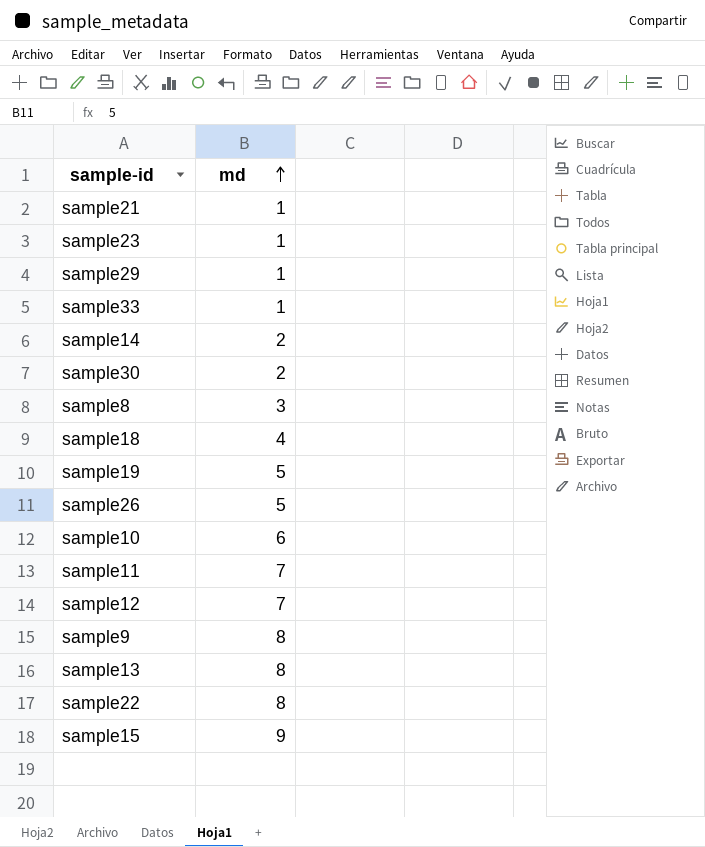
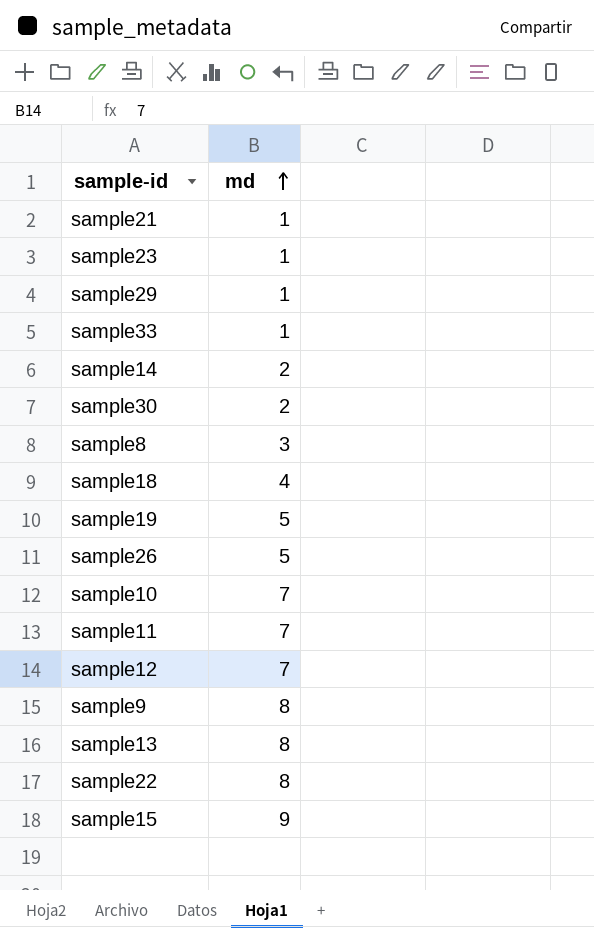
sample10 | md: 6 -> 7

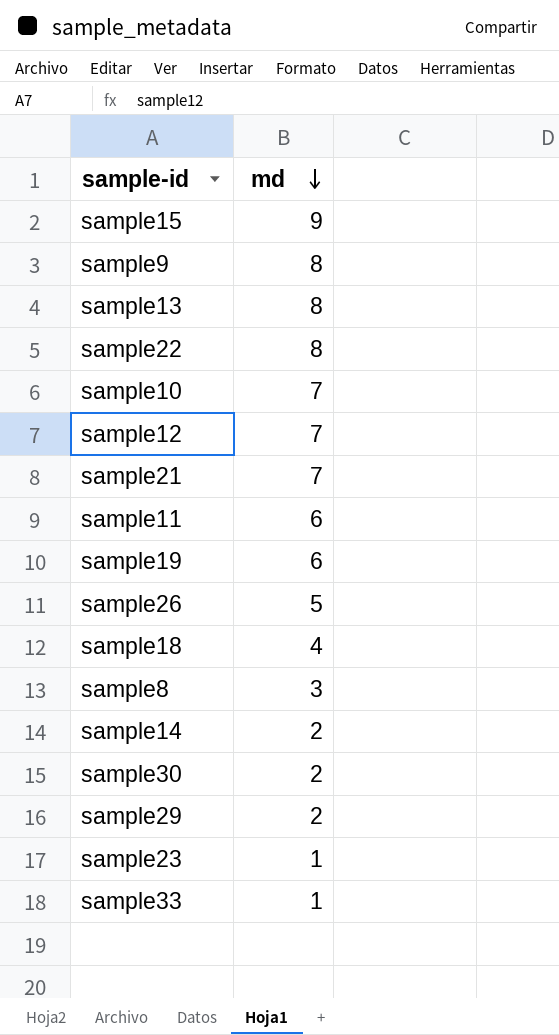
row order: md ascending -> md descending
sample21 | md: 1 -> 7
sample11 | md: 7 -> 6
sample19 | md: 5 -> 6
sample29 | md: 1 -> 2

